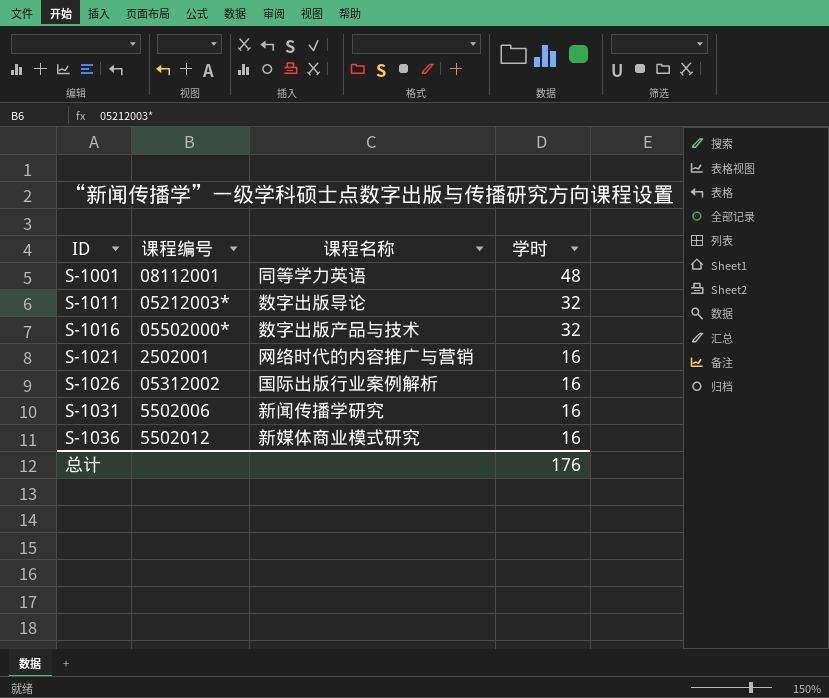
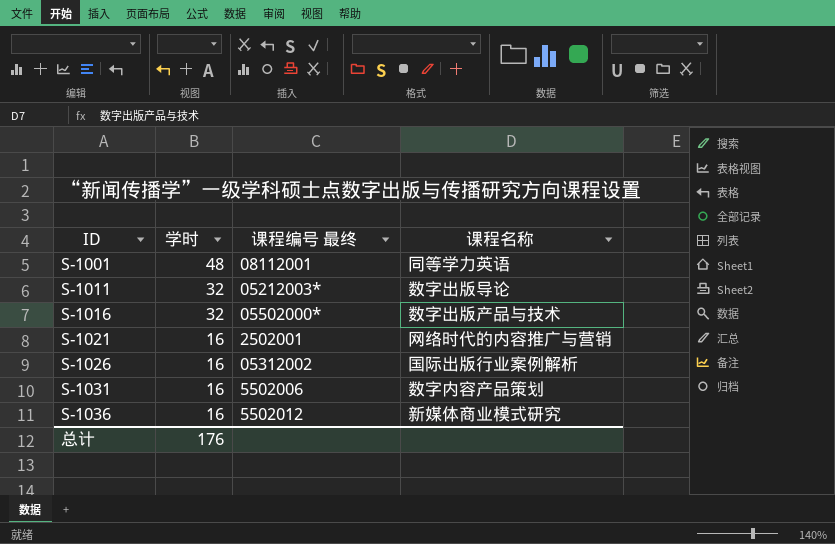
column 学时 | position: 4 -> 2
column name: 课程编号 -> 课程编号 最终
S-1031 | 课程名称: 新闻传播学研究 -> 数字内容产品策划

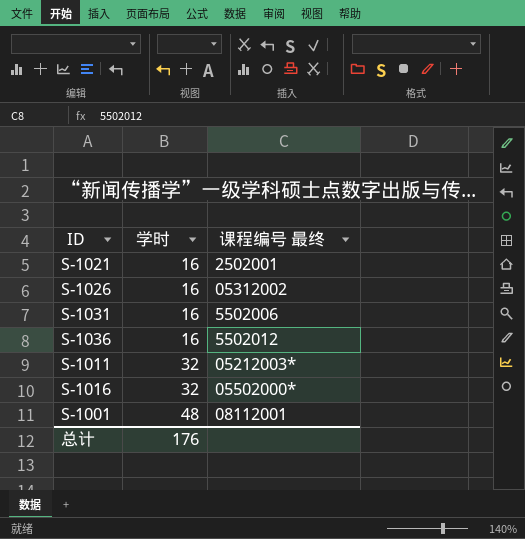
row order: ID ascending -> 学时 ascending
column 课程名称 | position: 4 -> none

